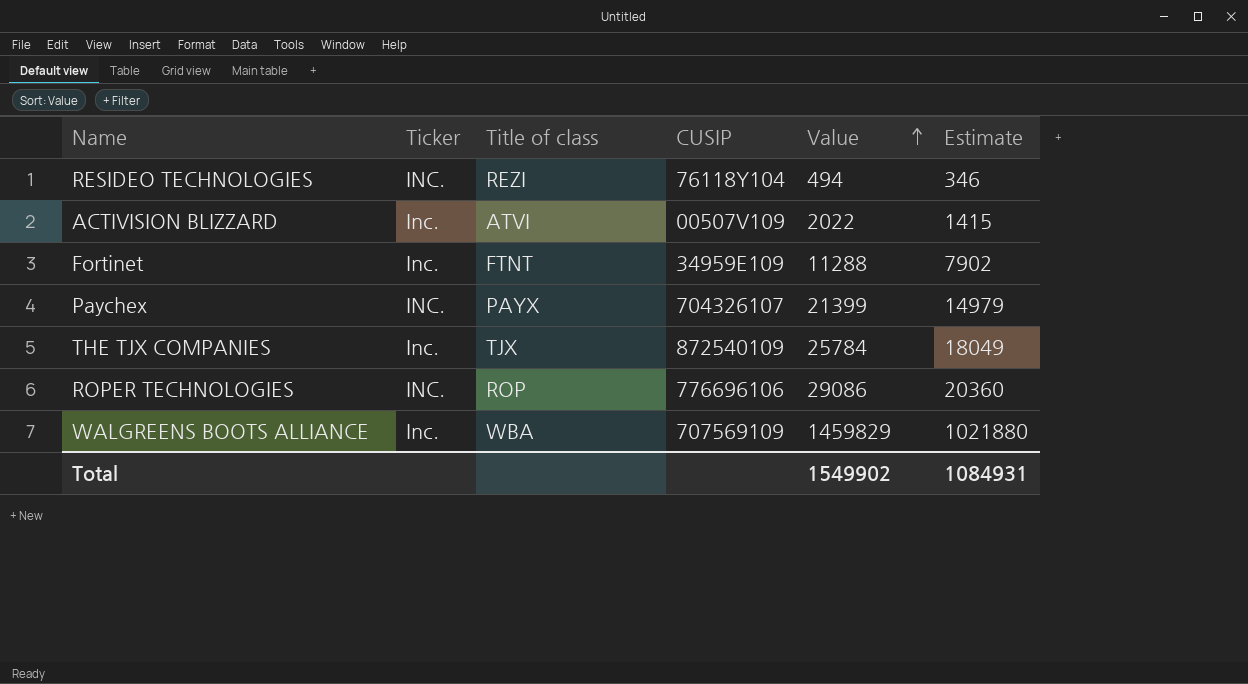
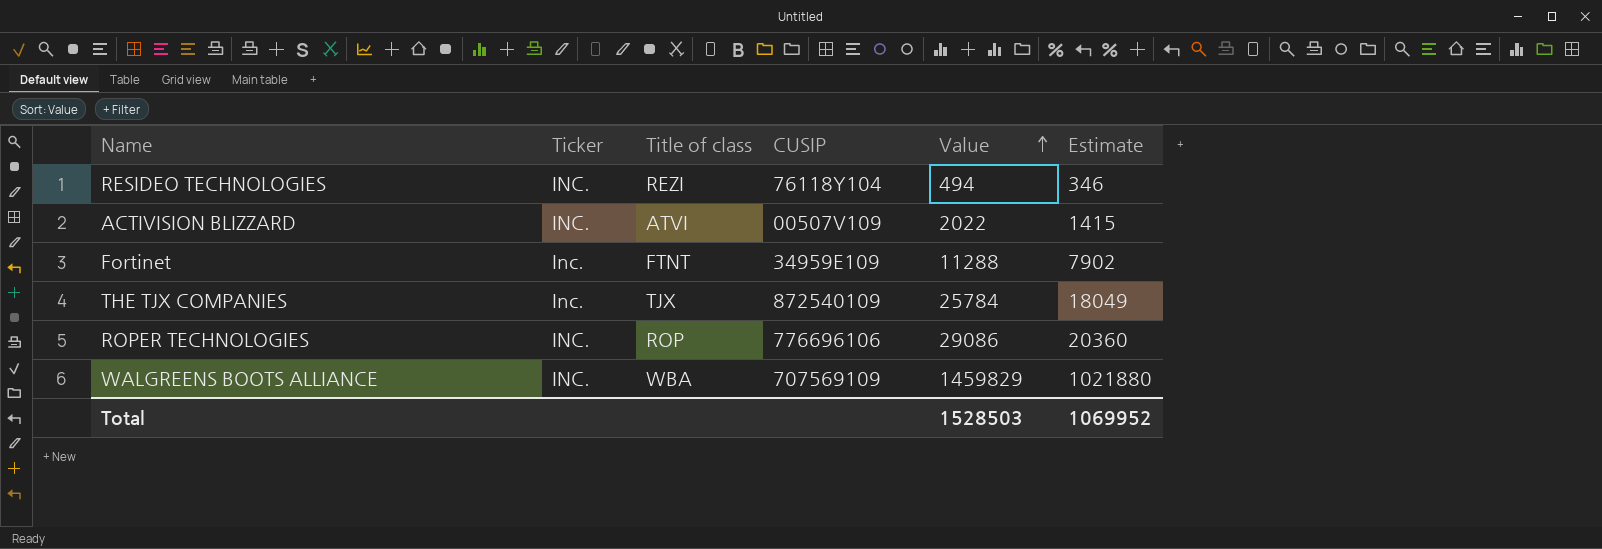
row Paychex: INC. | PAYX | 704326107 | 21399 | 14979 -> none
ACTIVISION BLIZZARD | Ticker: Inc. -> INC.
WALGREENS BOOTS ALLIANCE | Ticker: Inc. -> INC.
Total | Value: 1549902 -> 1528503
Total | Estimate: 1084931 -> 1069952

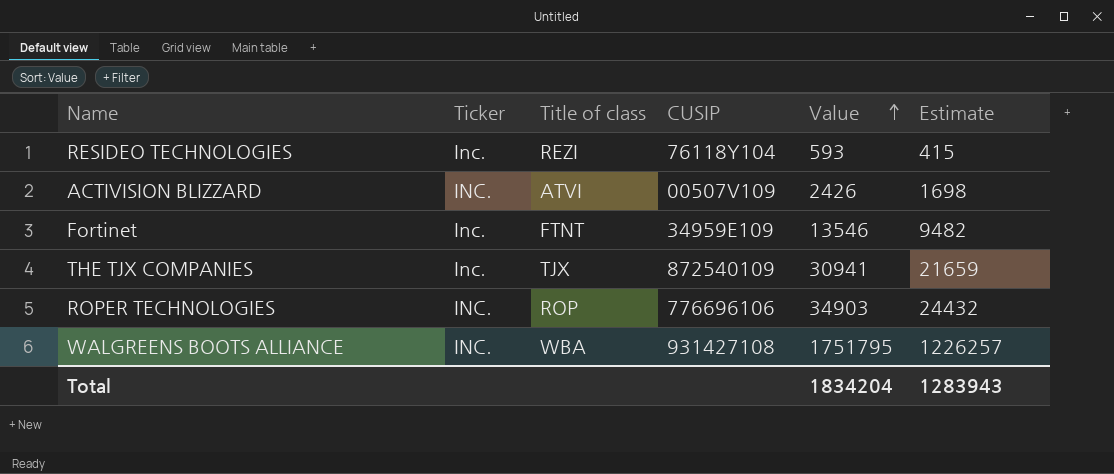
RESIDEO TECHNOLOGIES | Ticker: INC. -> Inc.
RESIDEO TECHNOLOGIES | Value: 494 -> 593
RESIDEO TECHNOLOGIES | Estimate: 346 -> 415
ACTIVISION BLIZZARD | Value: 2022 -> 2426
ACTIVISION BLIZZARD | Estimate: 1415 -> 1698
Fortinet | Value: 11288 -> 13546
Fortinet | Estimate: 7902 -> 9482
THE TJX COMPANIES | Value: 25784 -> 30941
THE TJX COMPANIES | Estimate: 18049 -> 21659
ROPER TECHNOLOGIES | Value: 29086 -> 34903
ROPER TECHNOLOGIES | Estimate: 20360 -> 24432
WALGREENS BOOTS ALLIANCE | CUSIP: 707569109 -> 931427108
WALGREENS BOOTS ALLIANCE | Value: 1459829 -> 1751795
WALGREENS BOOTS ALLIANCE | Estimate: 1021880 -> 1226257
Total | Value: 1528503 -> 1834204
Total | Estimate: 1069952 -> 1283943

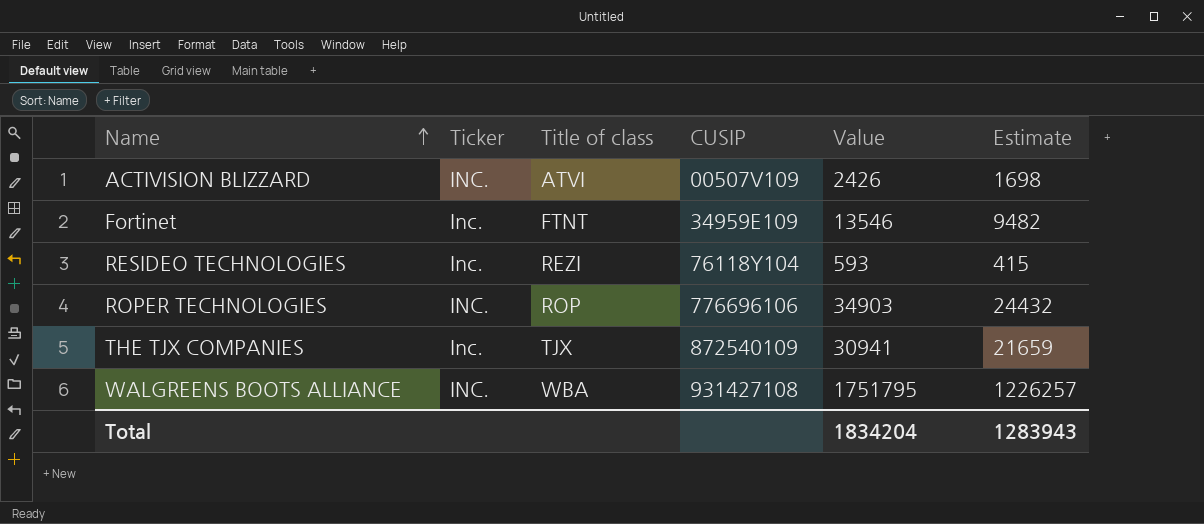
row order: Value ascending -> Name ascending

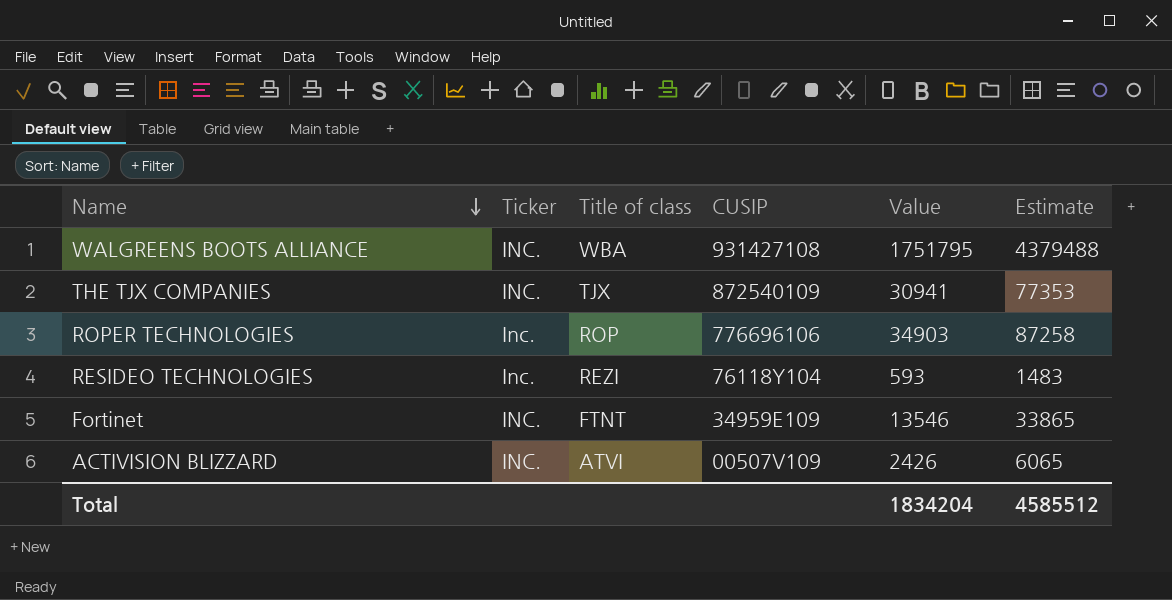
row order: Name ascending -> Name descending
column Estimate | formula: [Value] * 0.7 -> [Value] * 2.5
THE TJX COMPANIES | Ticker: Inc. -> INC.
ROPER TECHNOLOGIES | Ticker: INC. -> Inc.
Fortinet | Ticker: Inc. -> INC.
Total | Estimate: 1283943 -> 4585512

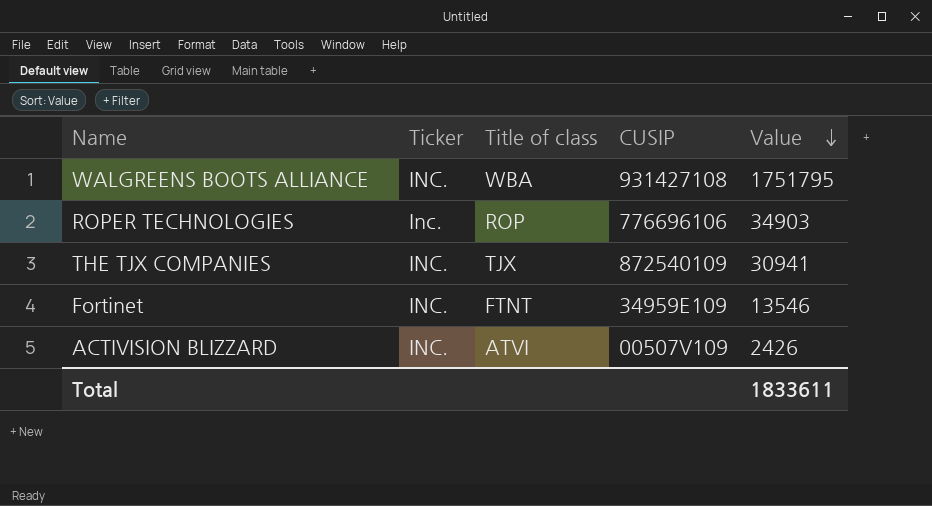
row order: Name descending -> Value descending
column Estimate | formula: [Value] * 2.5 -> none
row RESIDEO TECHNOLOGIES: Inc. | REZI | 76118Y104 | 593 | 1483 -> none
Total | Value: 1834204 -> 1833611

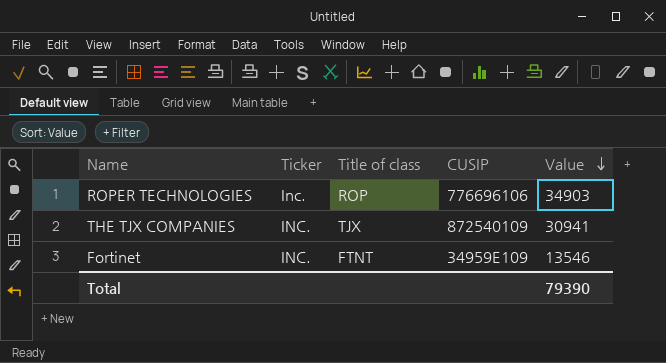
row WALGREENS BOOTS ALLIANCE: INC. | WBA | 931427108 | 1751795 -> none
row ACTIVISION BLIZZARD: INC. | ATVI | 00507V109 | 2426 -> none
Total | Value: 1833611 -> 79390

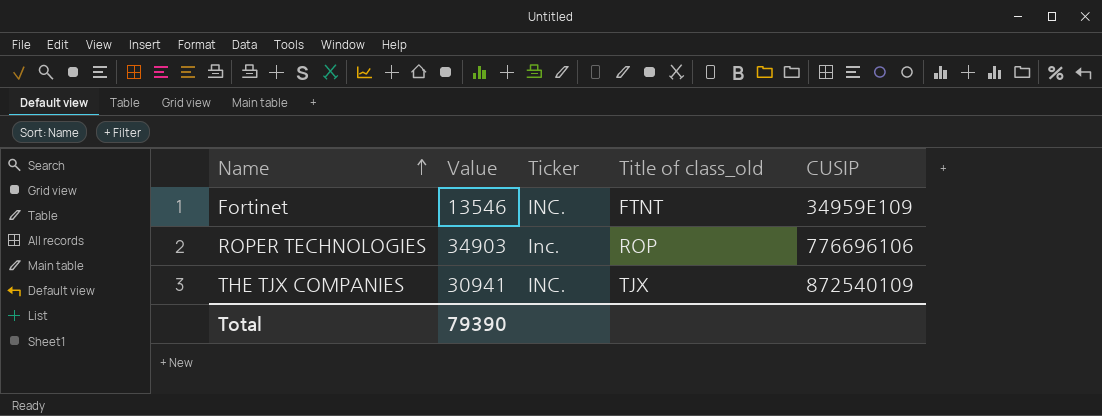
row order: Value descending -> Name ascending
column Value | position: 5 -> 2
column name: Title of class -> Title of class_old

